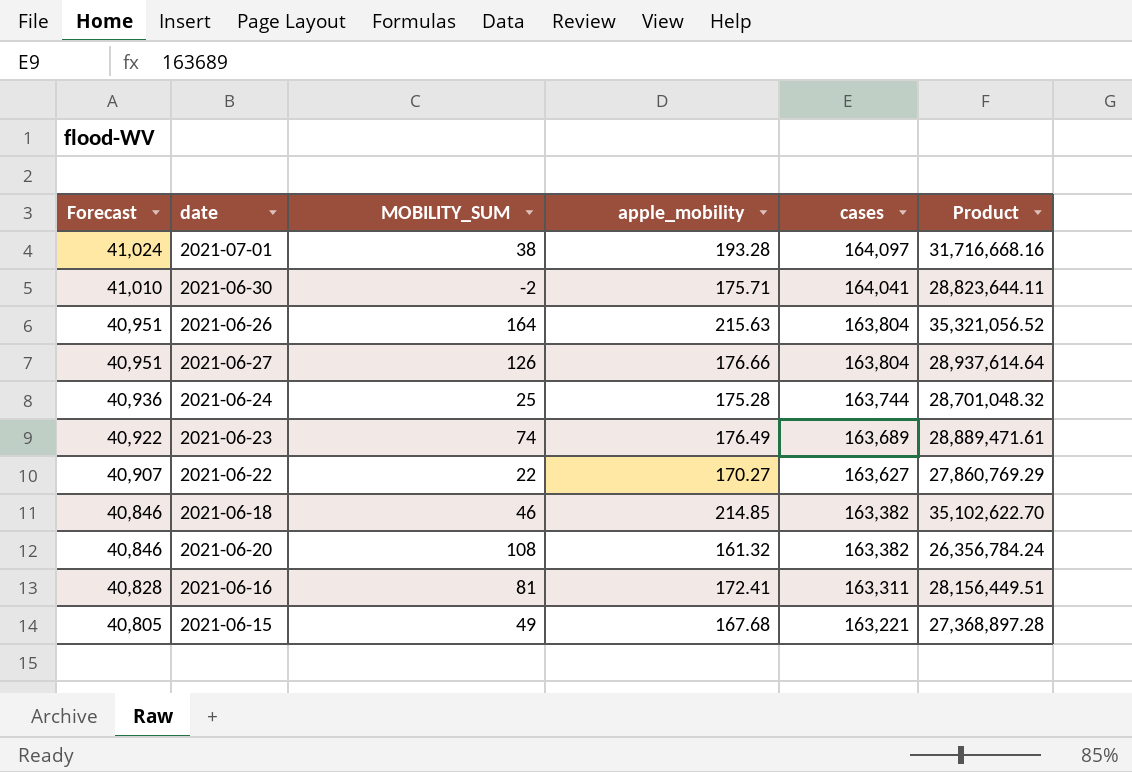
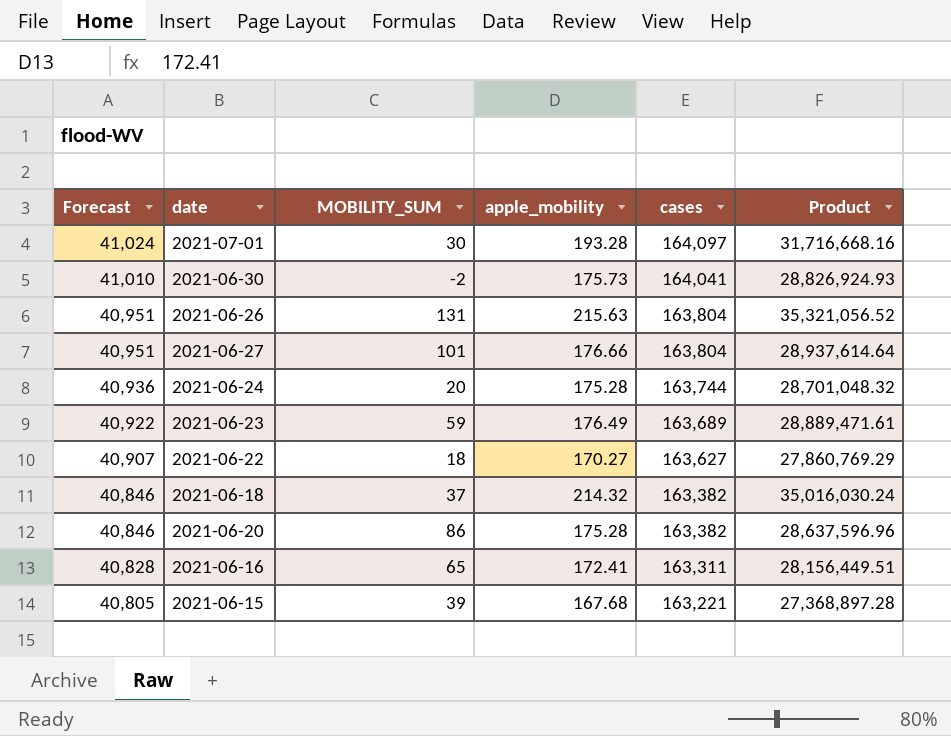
2021-07-01 | MOBILITY_SUM: 38 -> 30
2021-06-30 | apple_mobility: 175.71 -> 175.73
2021-06-30 | Product: 28,823,644.11 -> 28,826,924.93
2021-06-26 | MOBILITY_SUM: 164 -> 131
2021-06-27 | MOBILITY_SUM: 126 -> 101
2021-06-24 | MOBILITY_SUM: 25 -> 20
2021-06-23 | MOBILITY_SUM: 74 -> 59
2021-06-22 | MOBILITY_SUM: 22 -> 18
2021-06-18 | MOBILITY_SUM: 46 -> 37
2021-06-18 | apple_mobility: 214.85 -> 214.32
2021-06-18 | Product: 35,102,622.70 -> 35,016,030.24
2021-06-20 | MOBILITY_SUM: 108 -> 86
2021-06-20 | apple_mobility: 161.32 -> 175.28
2021-06-20 | Product: 26,356,784.24 -> 28,637,596.96
2021-06-16 | MOBILITY_SUM: 81 -> 65
2021-06-15 | MOBILITY_SUM: 49 -> 39

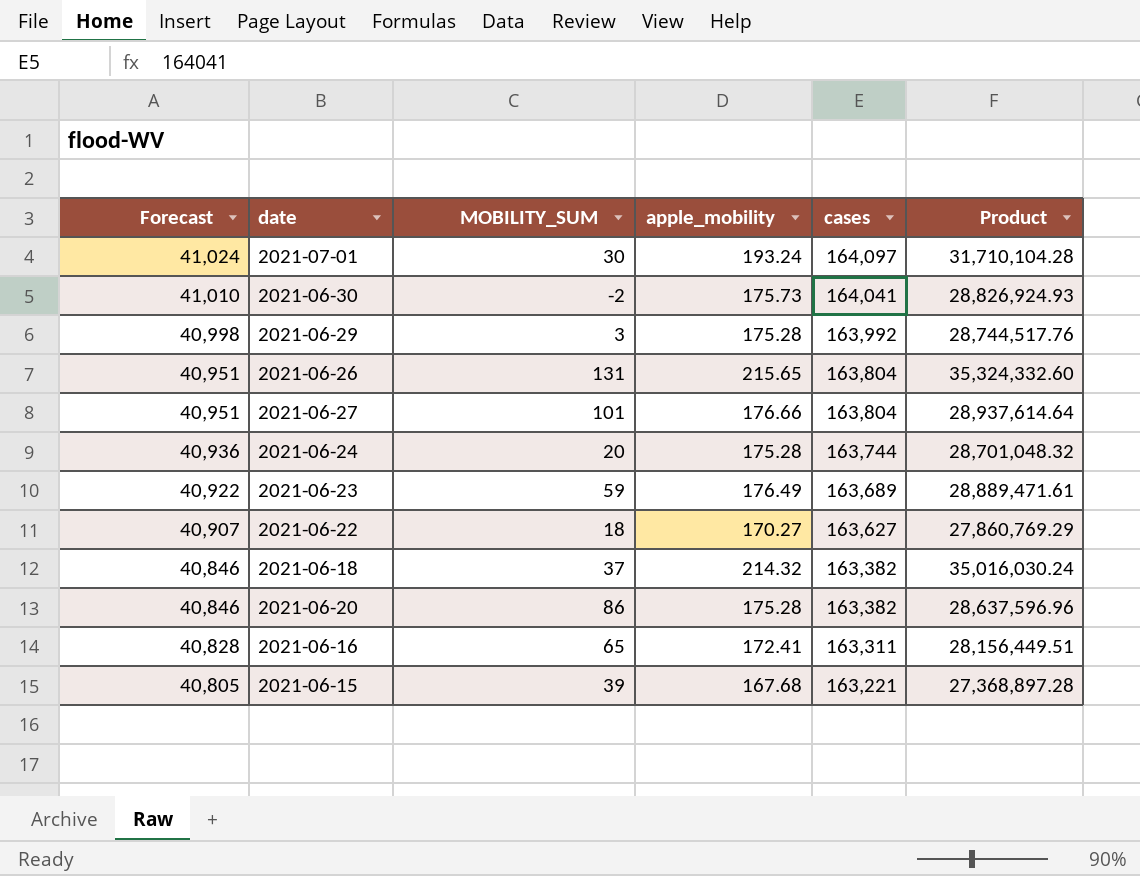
2021-07-01 | apple_mobility: 193.28 -> 193.24
2021-07-01 | Product: 31,716,668.16 -> 31,710,104.28
row 2021-06-29: none -> 40,998 | 3 | 175.28 | 163,992 | 28,744,517.76
2021-06-26 | apple_mobility: 215.63 -> 215.65
2021-06-26 | Product: 35,321,056.52 -> 35,324,332.60

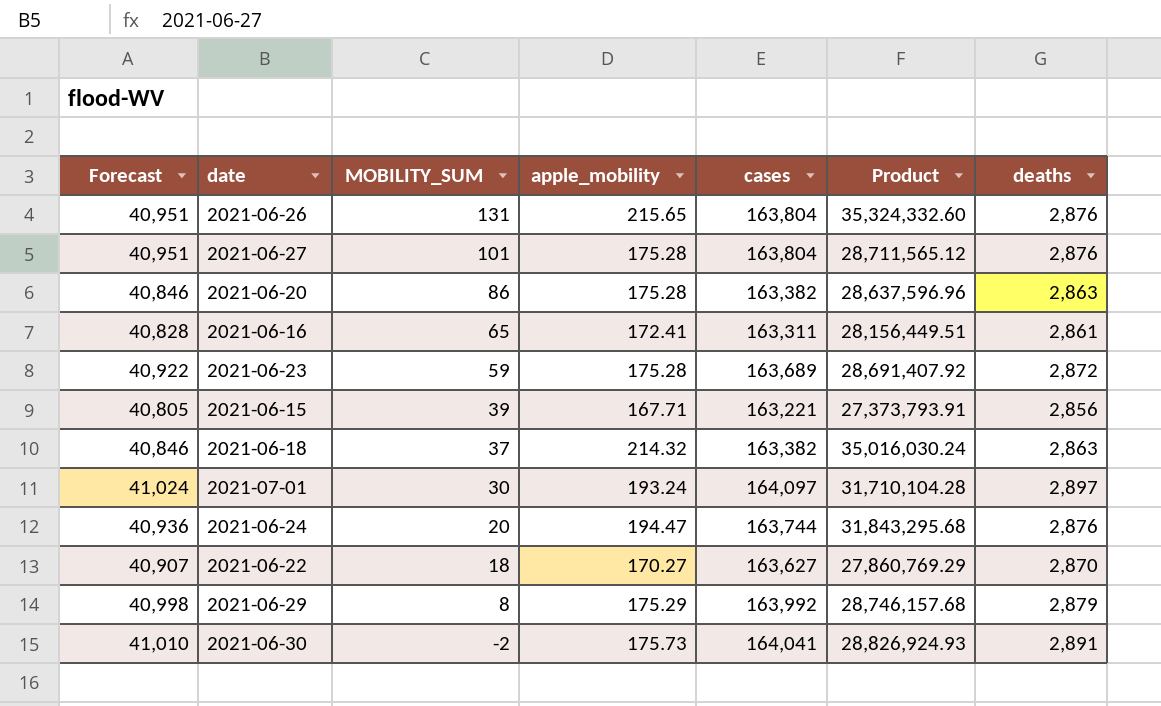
row order: Forecast descending -> MOBILITY_SUM descending
column deaths | position: none -> 7
2021-06-27 | apple_mobility: 176.66 -> 175.28
2021-06-27 | Product: 28,937,614.64 -> 28,711,565.12
2021-06-23 | apple_mobility: 176.49 -> 175.28
2021-06-23 | Product: 28,889,471.61 -> 28,691,407.92
2021-06-15 | apple_mobility: 167.68 -> 167.71
2021-06-15 | Product: 27,368,897.28 -> 27,373,793.91
2021-06-24 | apple_mobility: 175.28 -> 194.47
2021-06-24 | Product: 28,701,048.32 -> 31,843,295.68
2021-06-29 | MOBILITY_SUM: 3 -> 8
2021-06-29 | apple_mobility: 175.28 -> 175.29
2021-06-29 | Product: 28,744,517.76 -> 28,746,157.68

